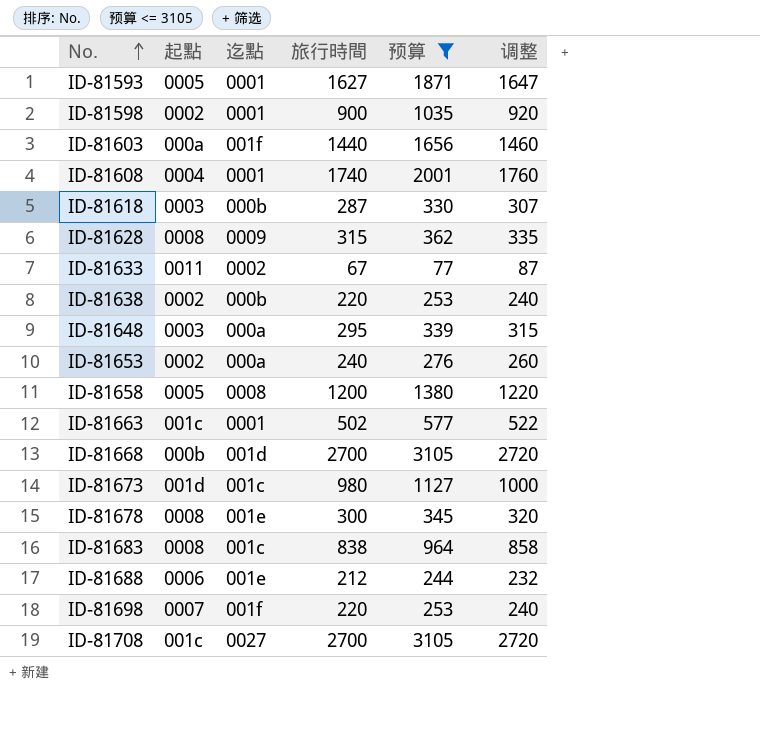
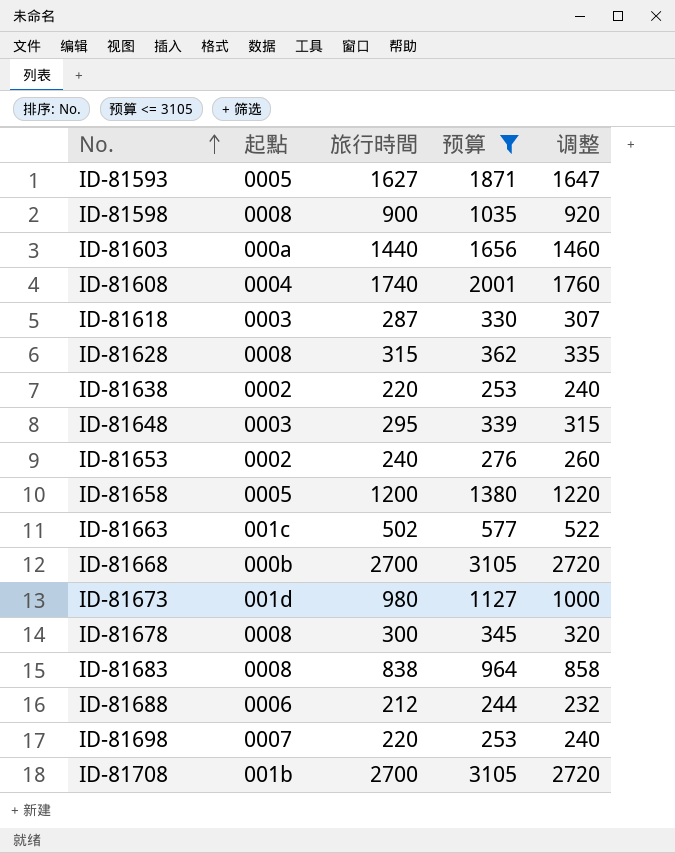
column 迄點 | position: 3 -> none
row ID-81633: 0011 | 0002 | 67 | 77 | 87 -> none
ID-81598 | 起點: 0002 -> 0008
ID-81708 | 起點: 001c -> 001b

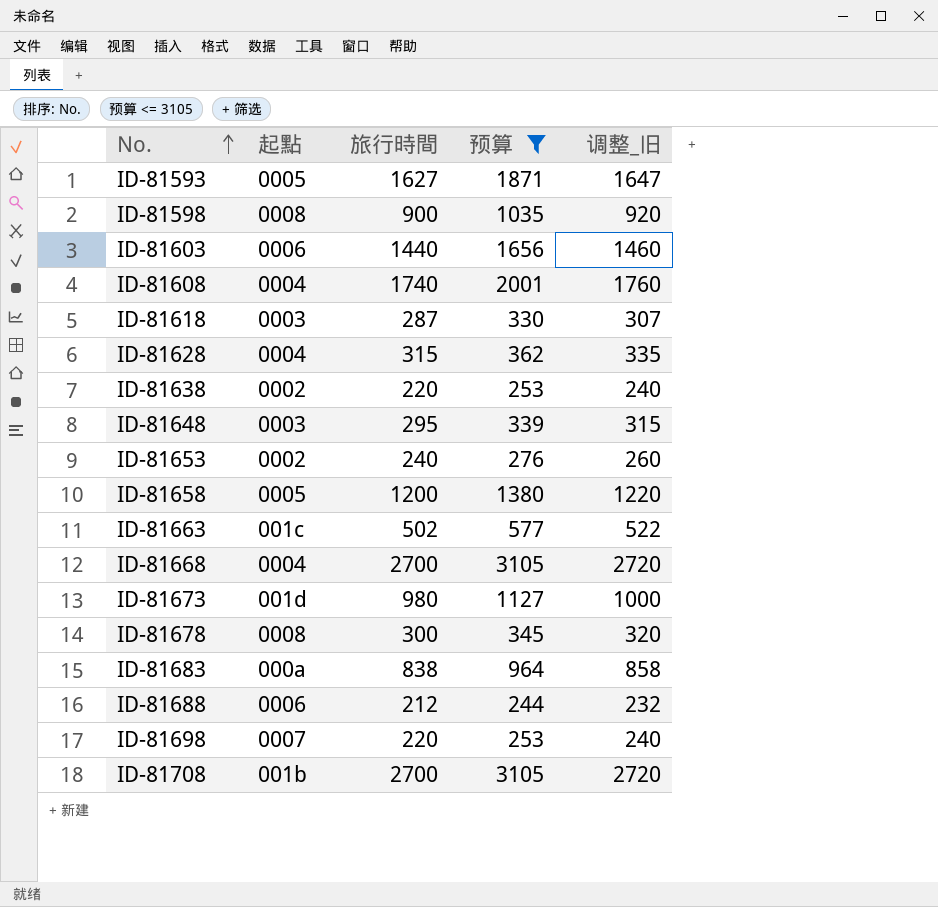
column name: 调整 -> 调整_旧
ID-81603 | 起點: 000a -> 0006
ID-81628 | 起點: 0008 -> 0004
ID-81668 | 起點: 000b -> 0004
ID-81683 | 起點: 0008 -> 000a

